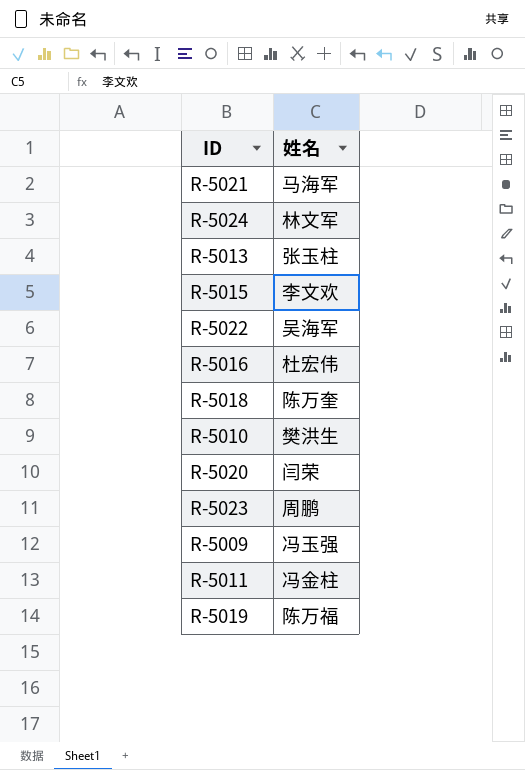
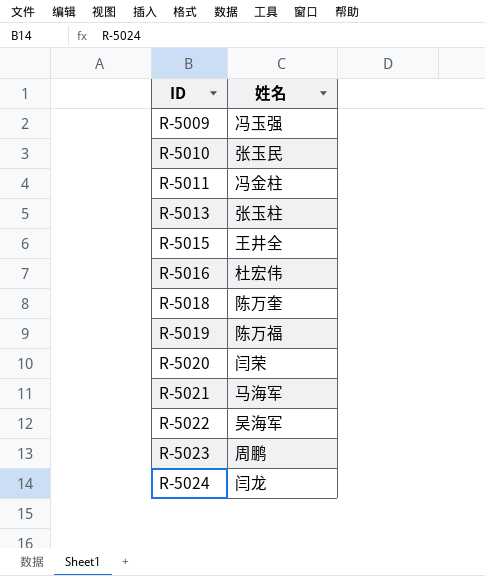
row order: none -> ID ascending
R-5010 | 姓名: 樊洪生 -> 张玉民
R-5015 | 姓名: 李文欢 -> 王井全
R-5024 | 姓名: 林文军 -> 闫龙

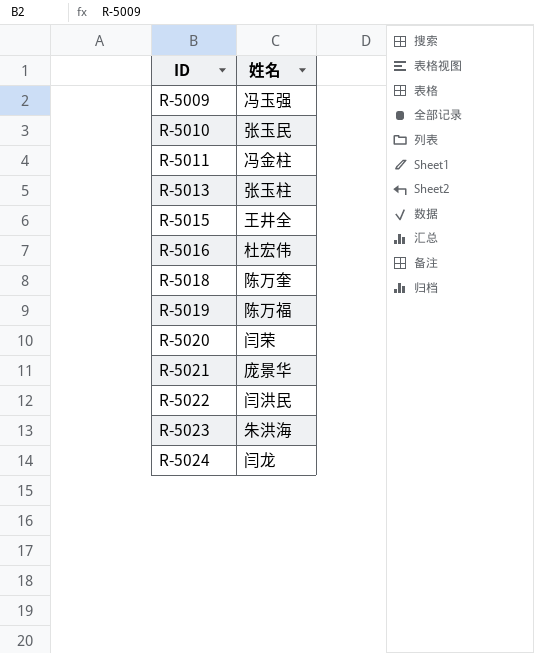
R-5021 | 姓名: 马海军 -> 庞景华
R-5022 | 姓名: 吴海军 -> 闫洪民
R-5023 | 姓名: 周鹏 -> 朱洪海

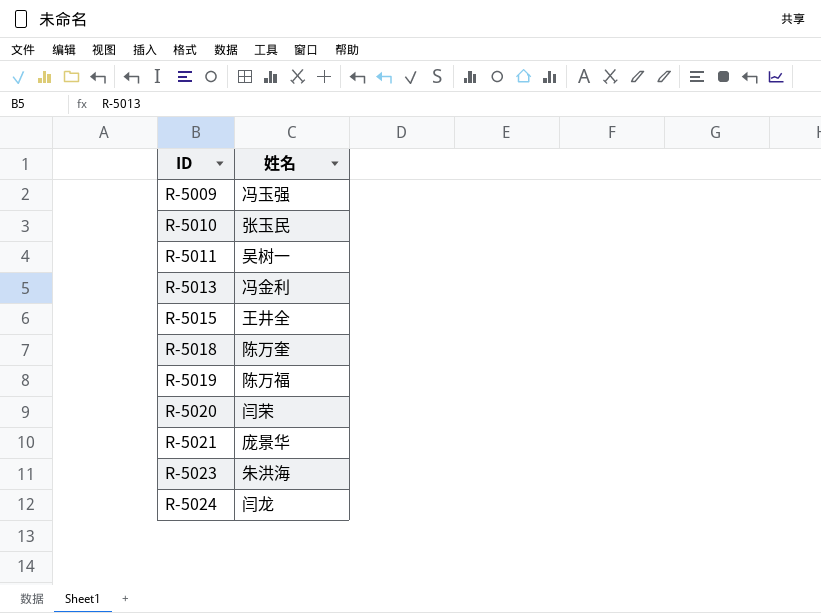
row R-5016: 杜宏伟 -> none
row R-5022: 闫洪民 -> none
R-5011 | 姓名: 冯金柱 -> 吴树一
R-5013 | 姓名: 张玉柱 -> 冯金利

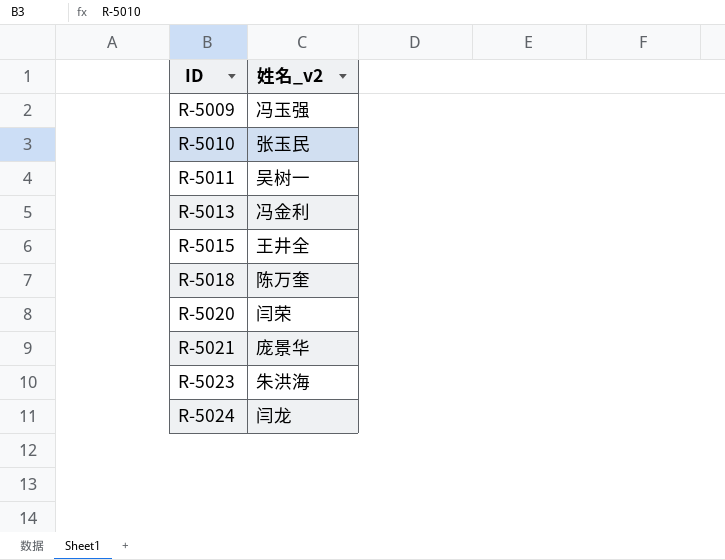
column name: 姓名 -> 姓名_v2
row R-5019: 陈万福 -> none

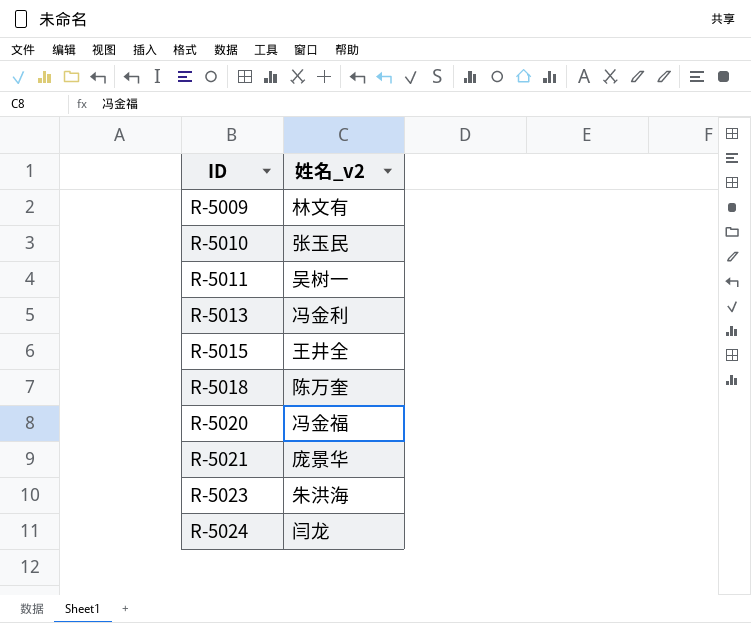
R-5009 | 姓名_v2: 冯玉强 -> 林文有
R-5020 | 姓名_v2: 闫荣 -> 冯金福

